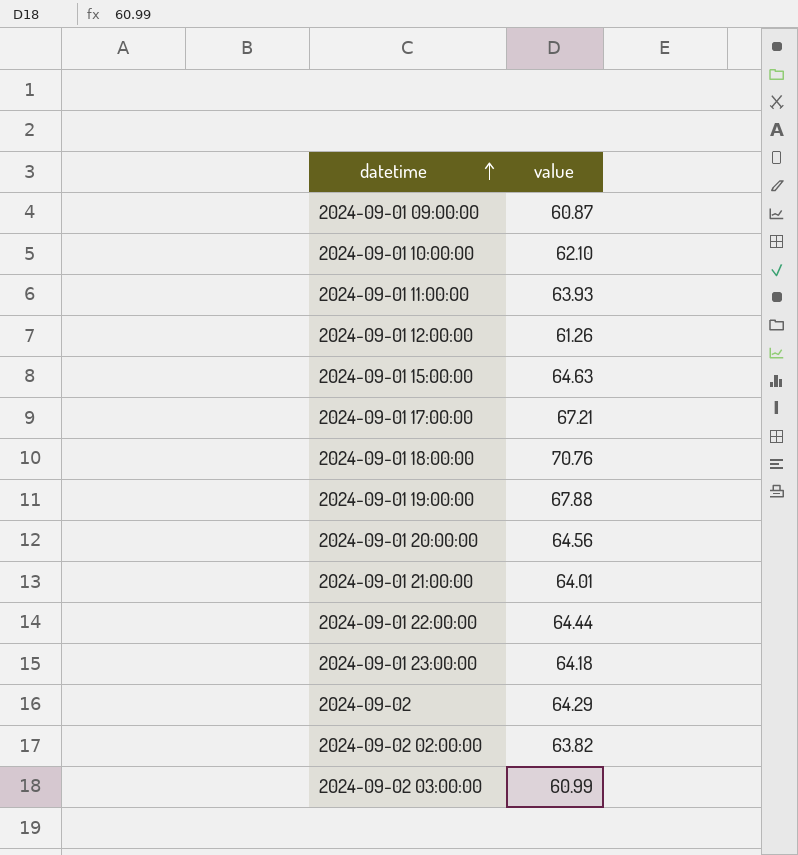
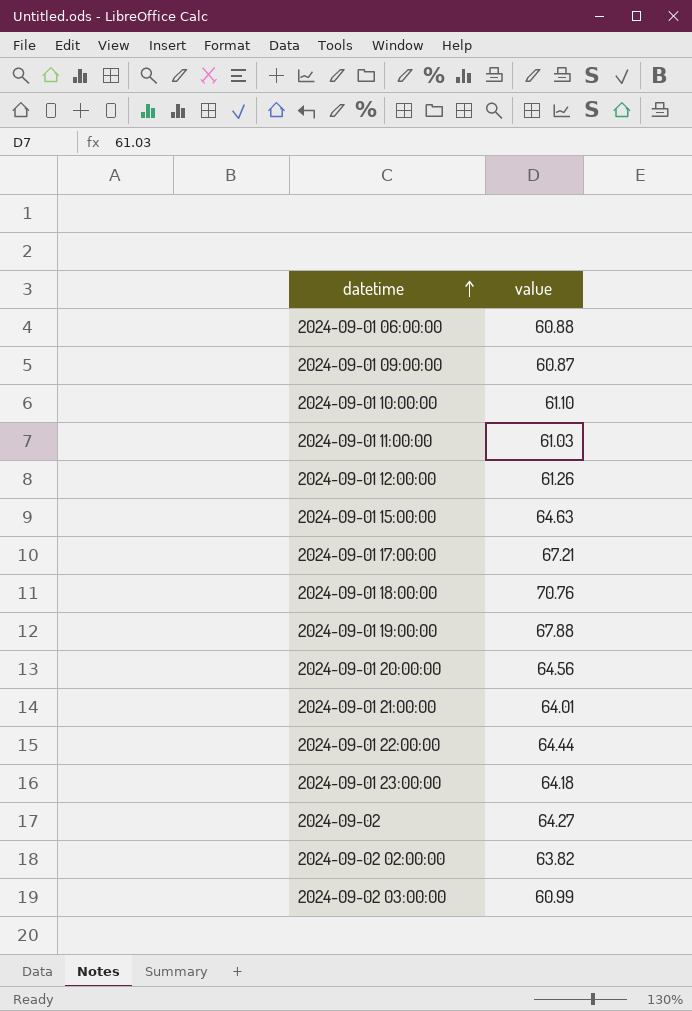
row 2024-09-01 06:00:00: none -> 60.88
2024-09-01 10:00:00 | value: 62.10 -> 61.10
2024-09-01 11:00:00 | value: 63.93 -> 61.03
2024-09-02 | value: 64.29 -> 64.27

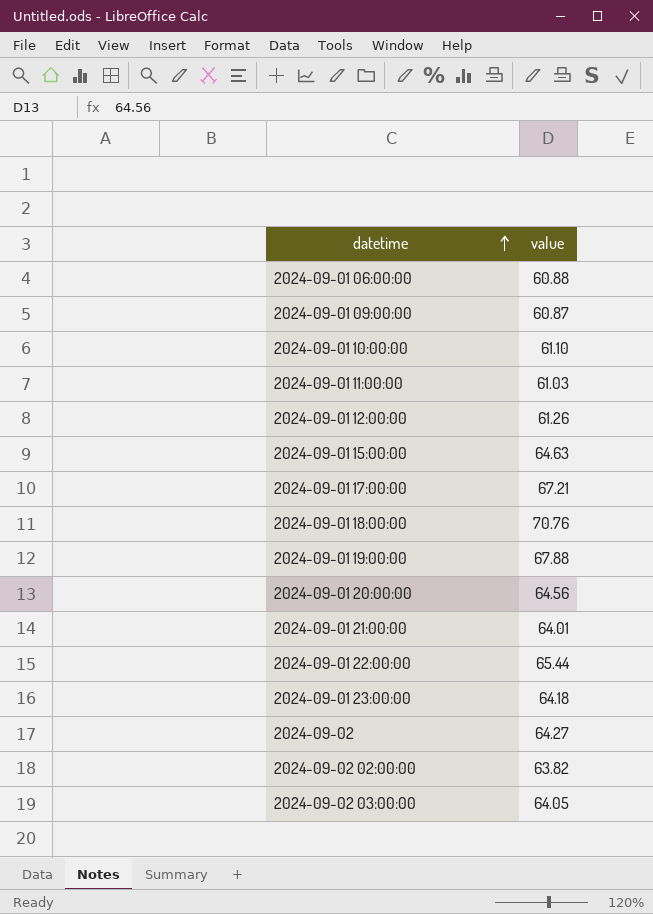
2024-09-01 22:00:00 | value: 64.44 -> 65.44
2024-09-02 03:00:00 | value: 60.99 -> 64.05

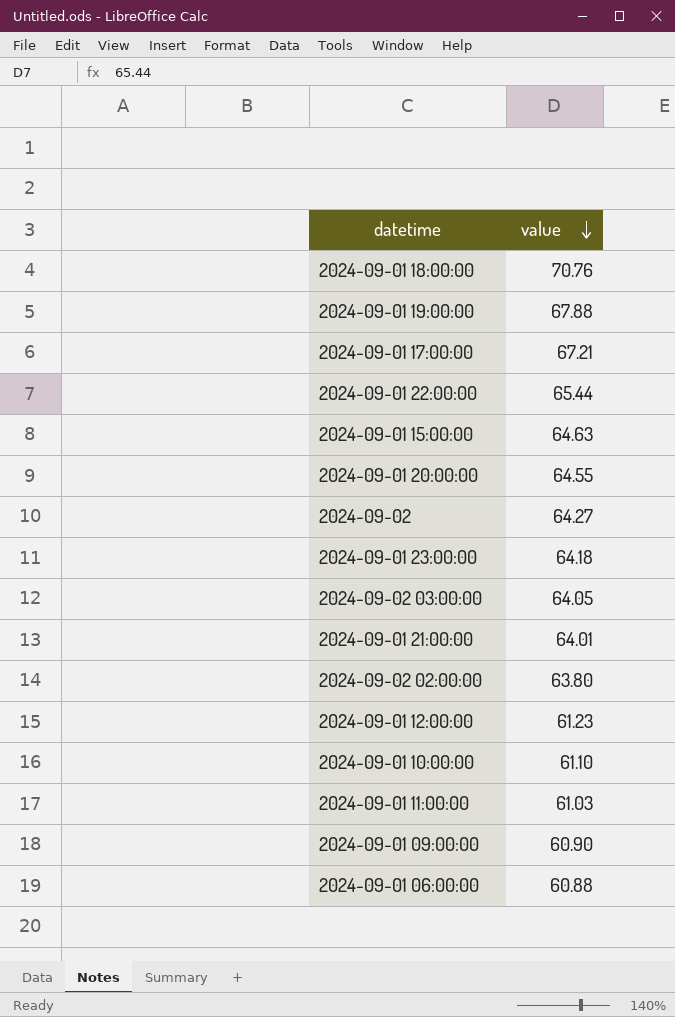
row order: datetime ascending -> value descending
2024-09-01 20:00:00 | value: 64.56 -> 64.55
2024-09-02 02:00:00 | value: 63.82 -> 63.80
2024-09-01 12:00:00 | value: 61.26 -> 61.23
2024-09-01 09:00:00 | value: 60.87 -> 60.90

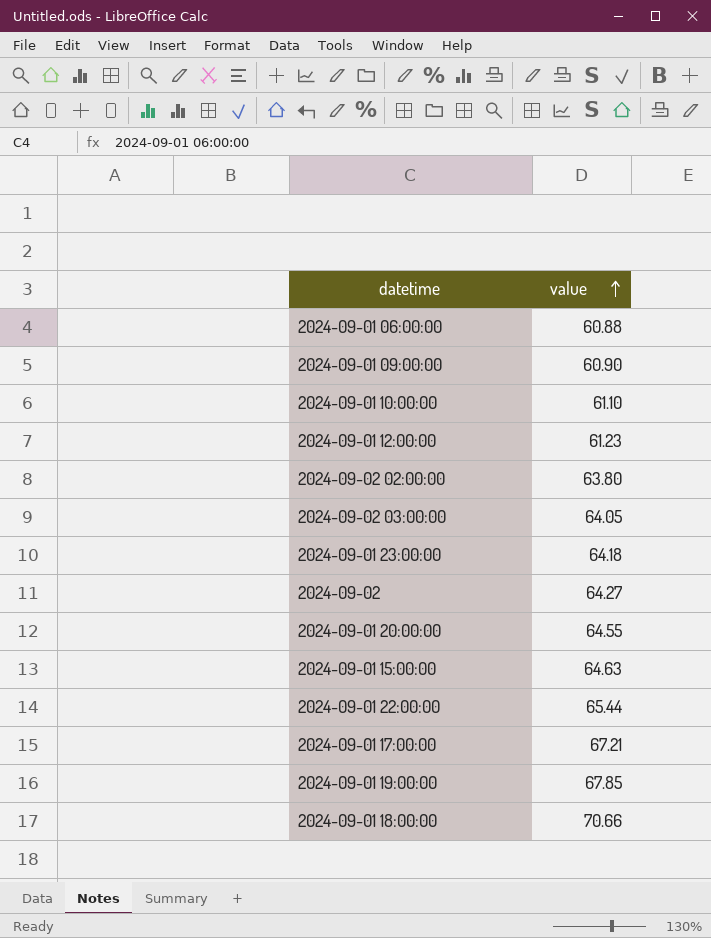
row order: value descending -> value ascending
row 2024-09-01 21:00:00: 64.01 -> none
row 2024-09-01 11:00:00: 61.03 -> none
2024-09-01 19:00:00 | value: 67.88 -> 67.85
2024-09-01 18:00:00 | value: 70.76 -> 70.66

